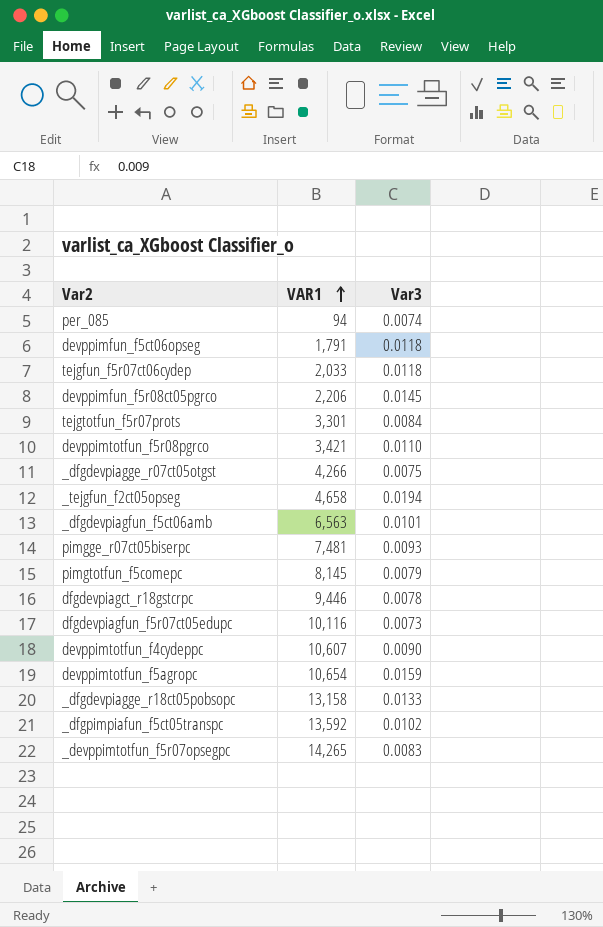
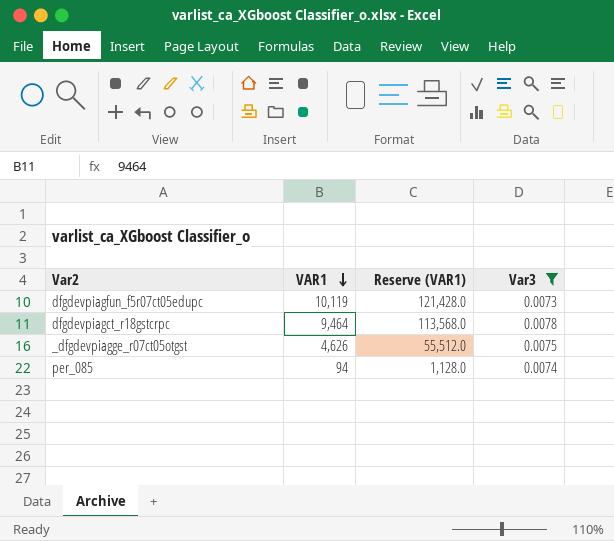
filter: none -> Var3 <= 0.0078
row order: VAR1 ascending -> VAR1 descending
column Reserve (VAR1) | formula: none -> [VAR1] * 12
dfgdevpiagfun_f5r07ct05edupc | VAR1: 10,116 -> 10,119
dfgdevpiagct_r18gstcrpc | VAR1: 9,446 -> 9,464
_dfgdevpiagge_r07ct05otgst | VAR1: 4,266 -> 4,626

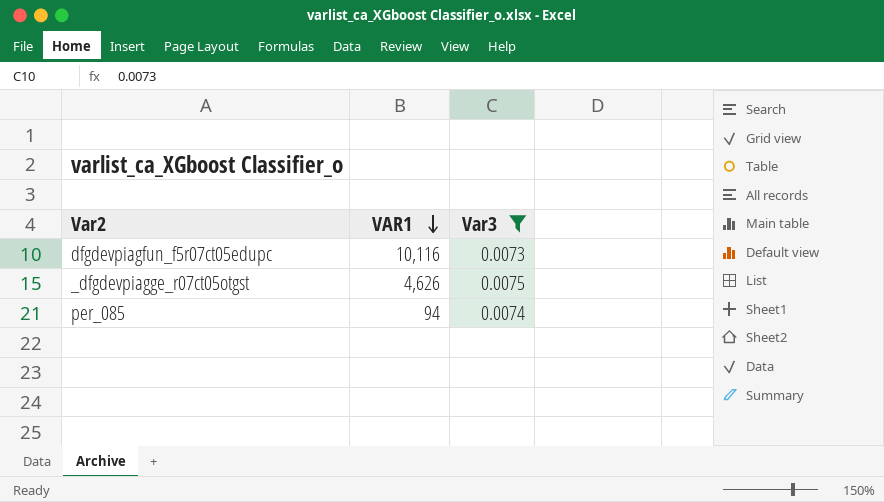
column Reserve (VAR1) | formula: [VAR1] * 12 -> none
row dfgdevpiagct_r18gstcrpc: 9,464 | 113,568.0 | 0.0078 -> none
dfgdevpiagfun_f5r07ct05edupc | VAR1: 10,119 -> 10,116

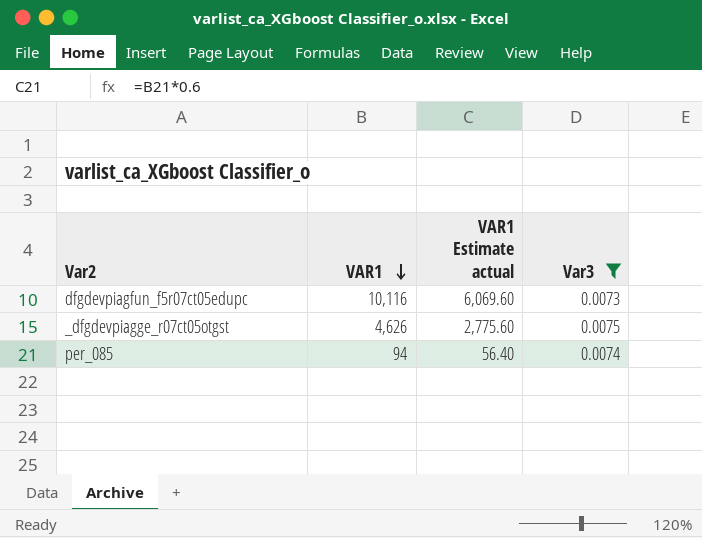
column VAR1 Estimate actual | formula: none -> [VAR1] * 0.6

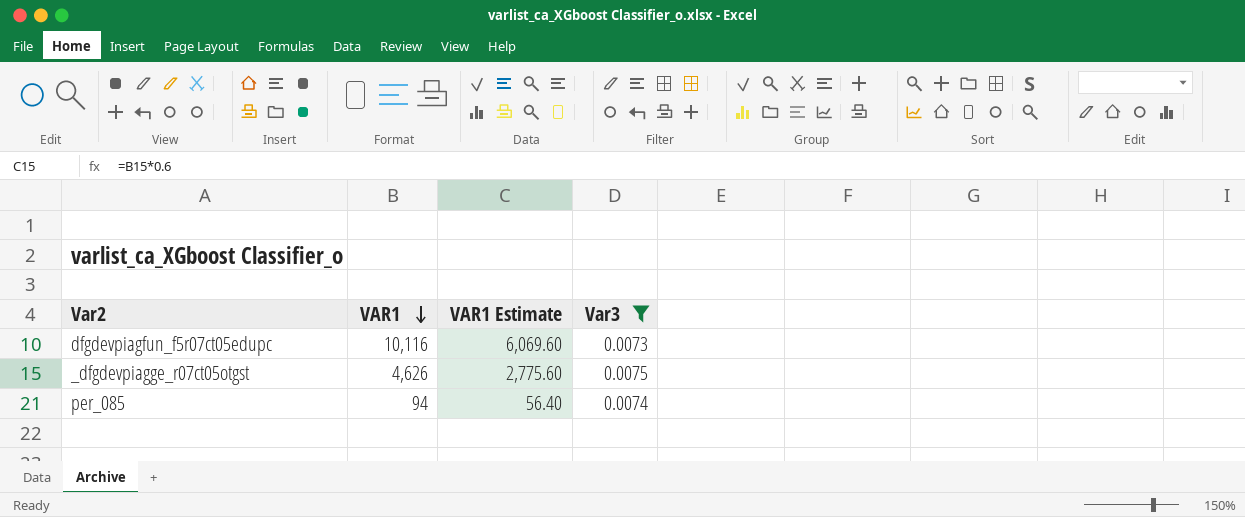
column name: VAR1 Estimate actual -> VAR1 Estimate

